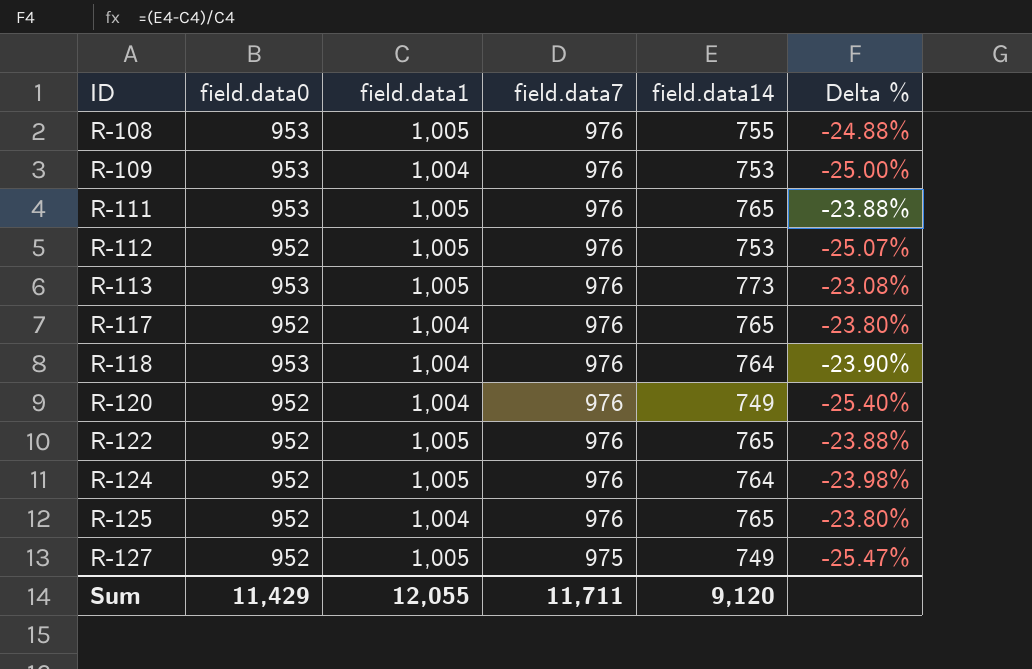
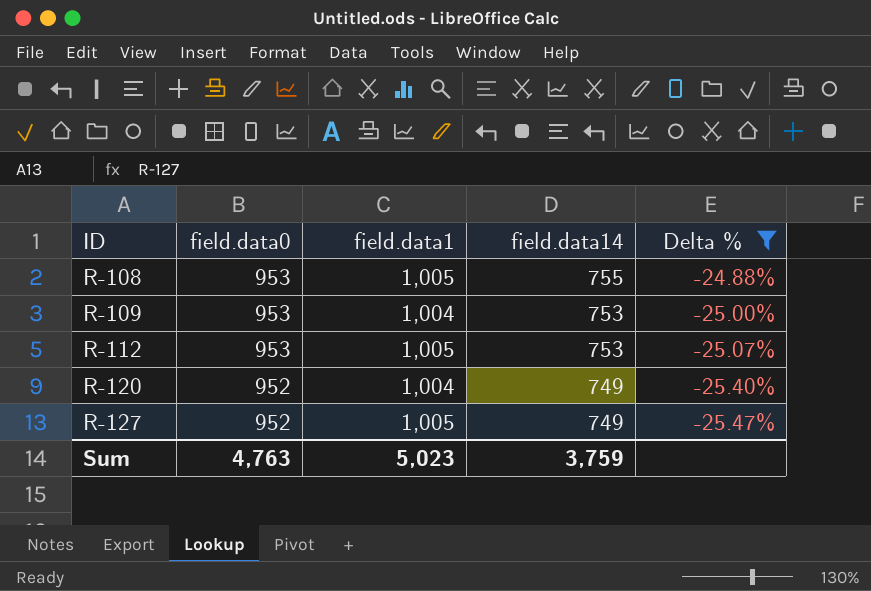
filter: none -> Delta % <= -24.88%
column field.data7 | position: 4 -> none
R-112 | field.data0: 952 -> 953
Sum | field.data0: 11,429 -> 4,763
Sum | field.data1: 12,055 -> 5,023
Sum | field.data14: 9,120 -> 3,759

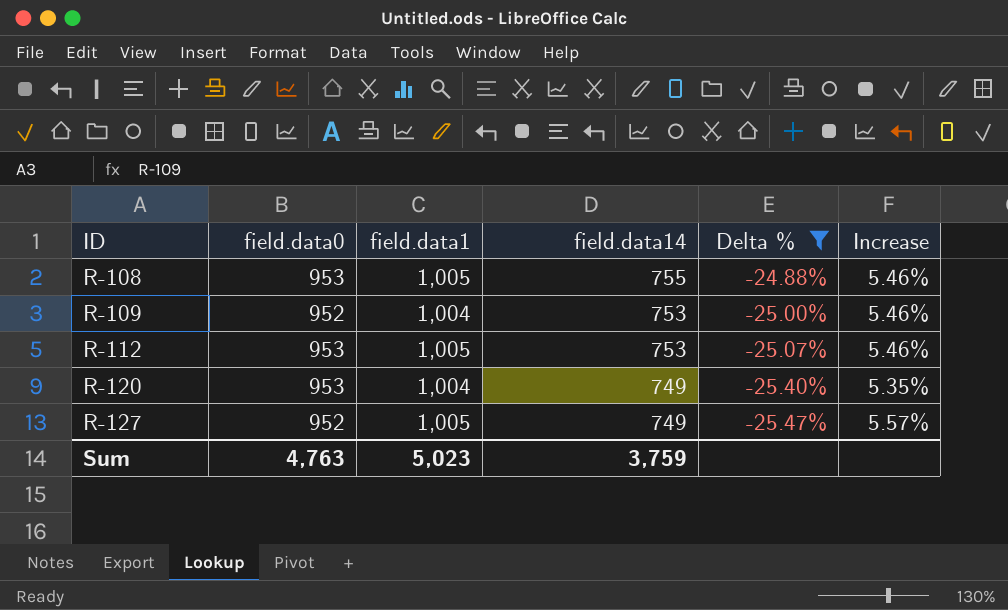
column Increase | formula: none -> ([field.data1] - [field.data0]) / [field.data0]
R-109 | field.data0: 953 -> 952
R-120 | field.data0: 952 -> 953

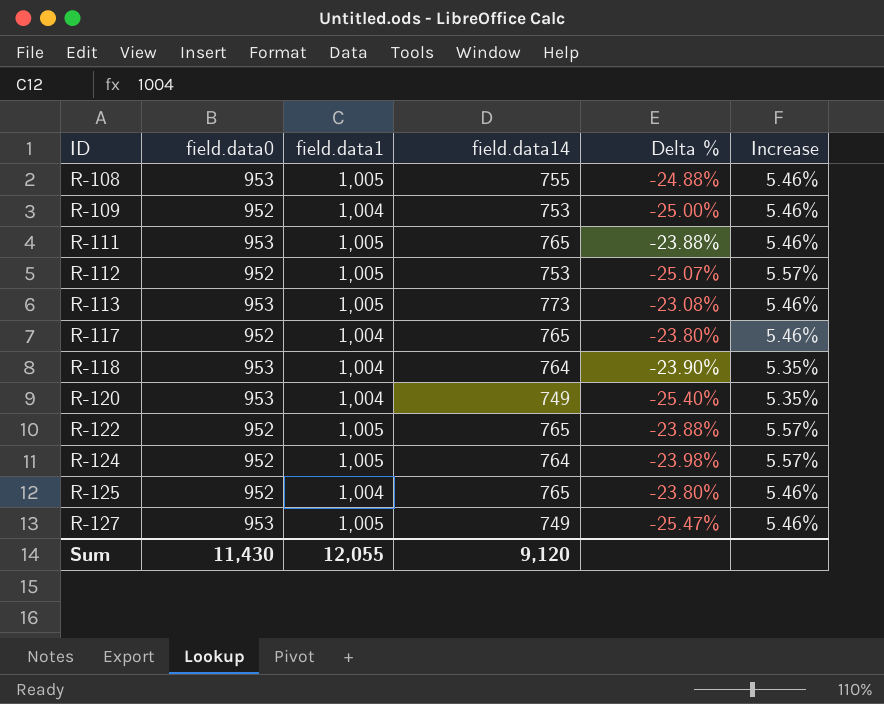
filter: Delta % <= -24.88% -> none
R-112 | field.data0: 953 -> 952
R-112 | Increase: 5.46% -> 5.57%
R-127 | field.data0: 952 -> 953
R-127 | Increase: 5.57% -> 5.46%
Sum | field.data0: 4,763 -> 11,430
Sum | field.data1: 5,023 -> 12,055
Sum | field.data14: 3,759 -> 9,120

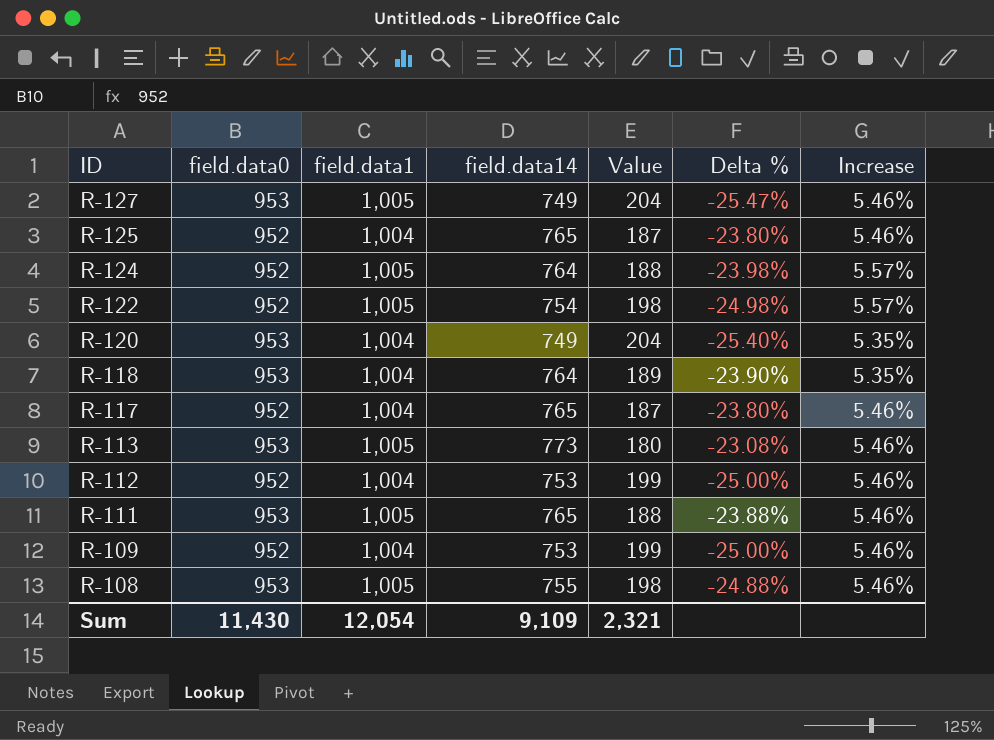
row order: ID ascending -> ID descending
column Value | formula: none -> [field.data0] - [field.data14]
R-122 | field.data14: 765 -> 754
R-122 | Delta %: -23.88% -> -24.98%
R-112 | field.data1: 1,005 -> 1,004
R-112 | Delta %: -25.07% -> -25.00%
R-112 | Increase: 5.57% -> 5.46%
Sum | field.data1: 12,055 -> 12,054
Sum | field.data14: 9,120 -> 9,109

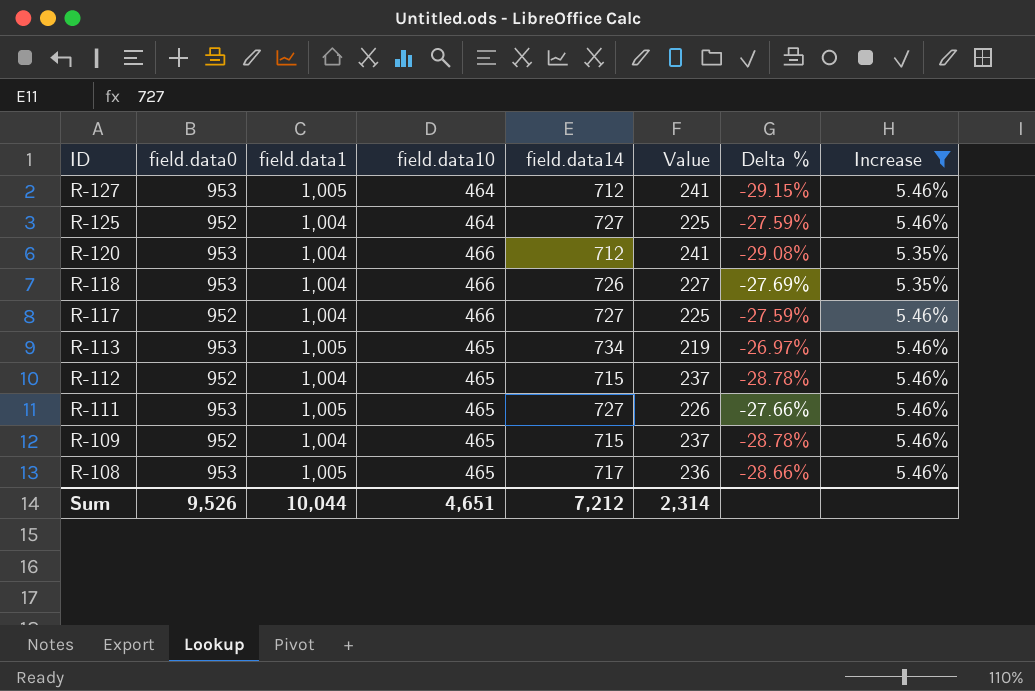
filter: none -> Increase != 5.57%
column field.data10 | position: none -> 4
R-127 | field.data14: 749 -> 712
R-127 | Value: 204 -> 241
R-127 | Delta %: -25.47% -> -29.15%
R-125 | field.data14: 765 -> 727
R-125 | Value: 187 -> 225
R-125 | Delta %: -23.80% -> -27.59%
R-120 | field.data14: 749 -> 712
R-120 | Value: 204 -> 241
R-120 | Delta %: -25.40% -> -29.08%
R-118 | field.data14: 764 -> 726
R-118 | Value: 189 -> 227
R-118 | Delta %: -23.90% -> -27.69%
R-117 | field.data14: 765 -> 727
R-117 | Value: 187 -> 225
R-117 | Delta %: -23.80% -> -27.59%
R-113 | field.data14: 773 -> 734
R-113 | Value: 180 -> 219
R-113 | Delta %: -23.08% -> -26.97%
R-112 | field.data14: 753 -> 715
R-112 | Value: 199 -> 237
R-112 | Delta %: -25.00% -> -28.78%
R-111 | field.data14: 765 -> 727
R-111 | Value: 188 -> 226
R-111 | Delta %: -23.88% -> -27.66%
R-109 | field.data14: 753 -> 715
R-109 | Value: 199 -> 237
R-109 | Delta %: -25.00% -> -28.78%
R-108 | field.data14: 755 -> 717
R-108 | Value: 198 -> 236
R-108 | Delta %: -24.88% -> -28.66%
Sum | field.data0: 11,430 -> 9,526
Sum | field.data1: 12,054 -> 10,044
Sum | field.data14: 9,109 -> 7,212
Sum | Value: 2,321 -> 2,314

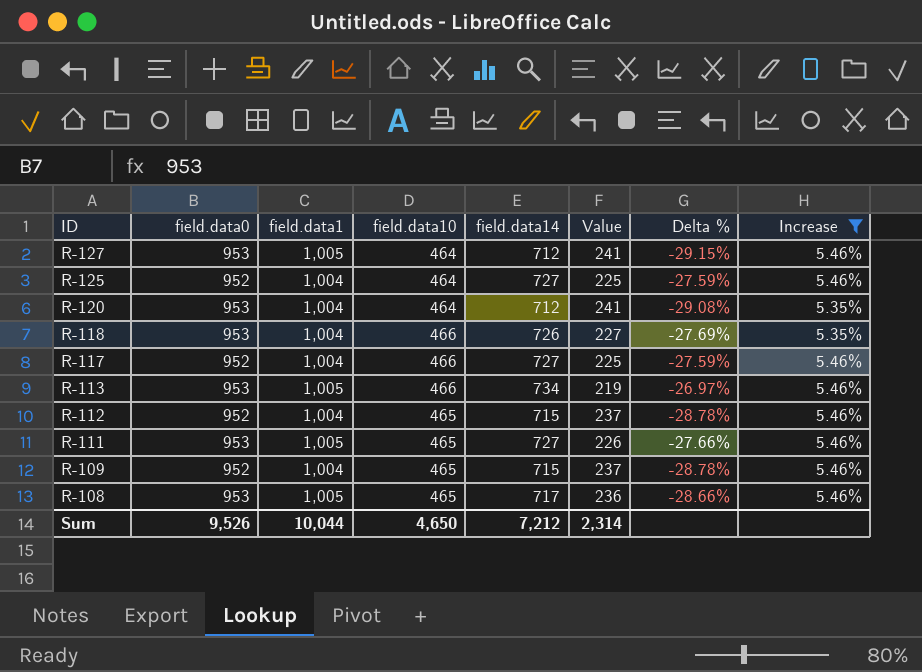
R-120 | field.data10: 466 -> 464
R-113 | field.data10: 465 -> 466
Sum | field.data10: 4,651 -> 4,650

